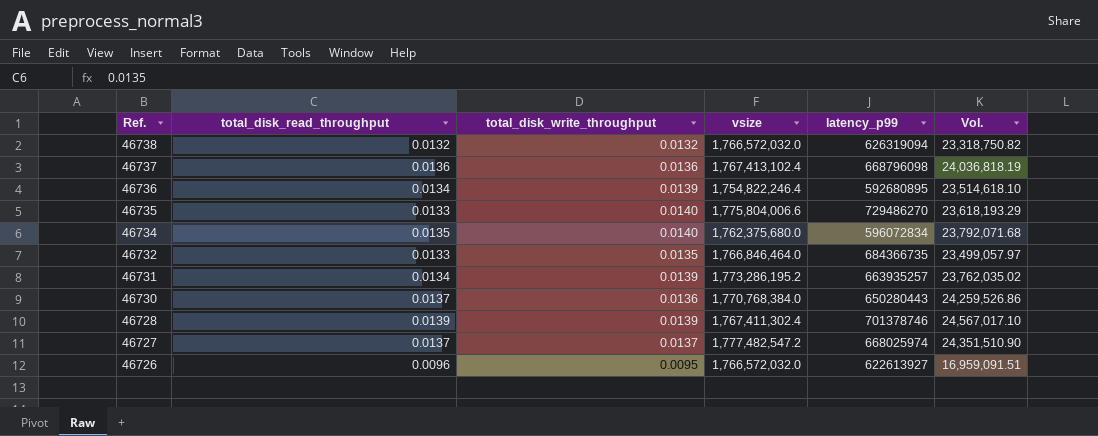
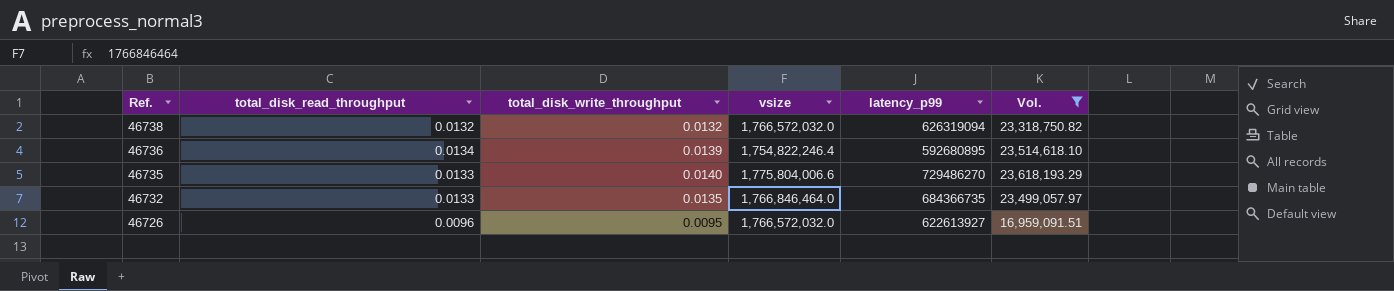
filter: none -> Vol. <= 23,618,193.29

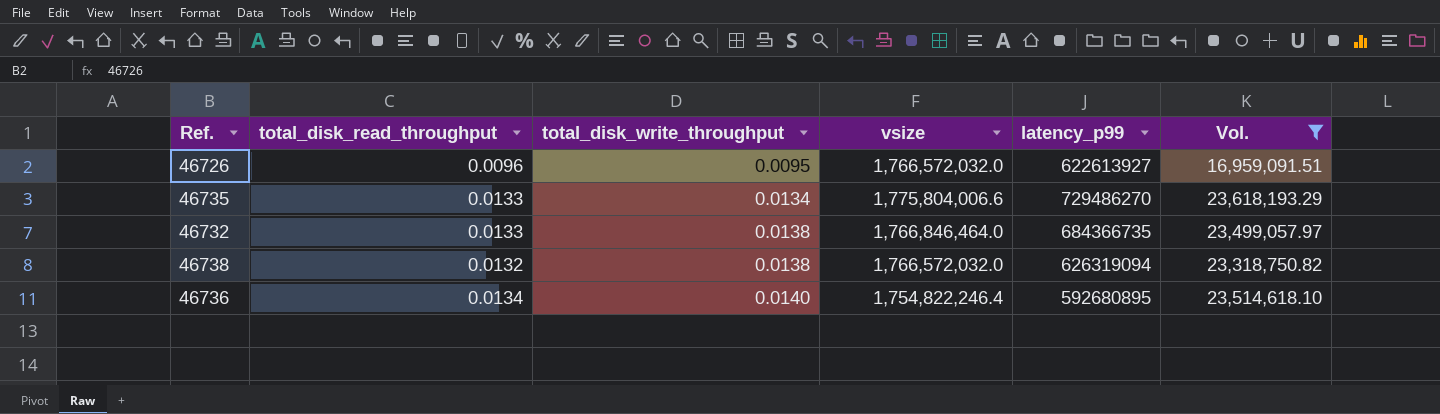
row order: Ref. descending -> total_disk_write_throughput ascending
46735 | total_disk_write_throughput: 0.0140 -> 0.0134
46732 | total_disk_write_throughput: 0.0135 -> 0.0138
46738 | total_disk_write_throughput: 0.0132 -> 0.0138
46736 | total_disk_write_throughput: 0.0139 -> 0.0140

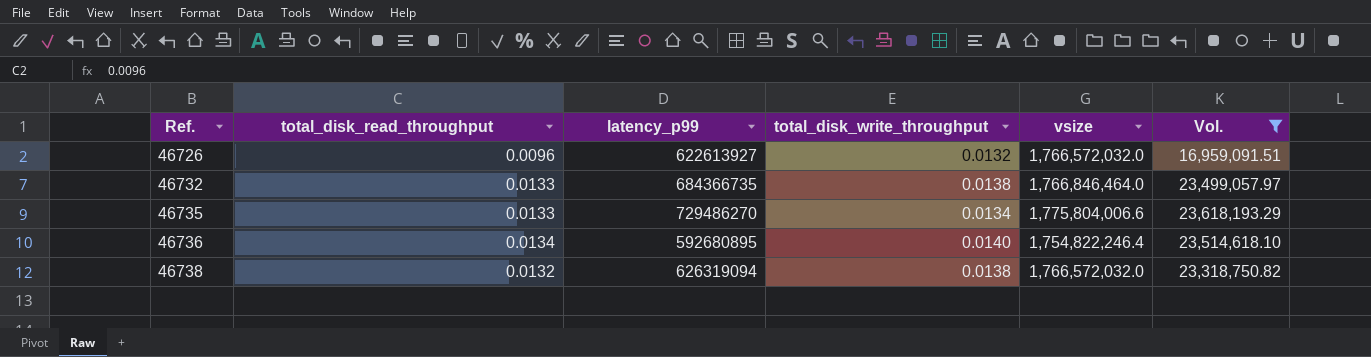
row order: total_disk_write_throughput ascending -> Ref. ascending
column latency_p99 | position: 5 -> 3
46726 | total_disk_write_throughput: 0.0095 -> 0.0132

